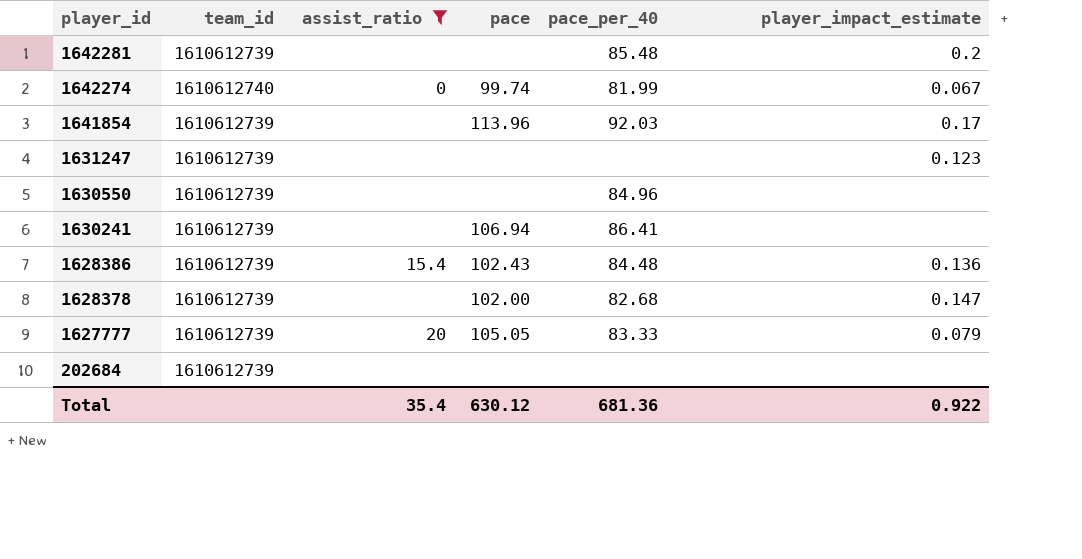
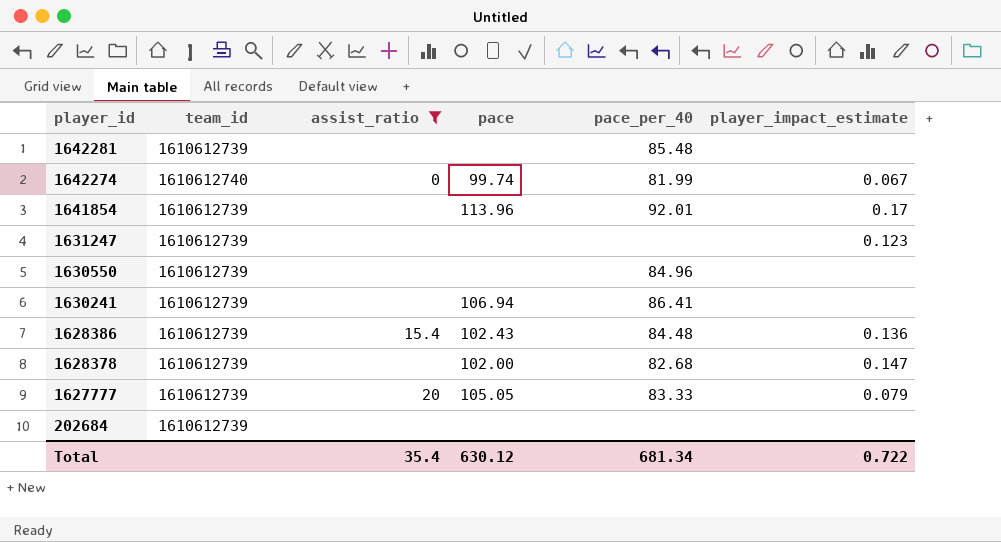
1642281 | player_impact_estimate: 0.2 -> none
1641854 | pace_per_40: 92.03 -> 92.01
Total | pace_per_40: 681.36 -> 681.34
Total | player_impact_estimate: 0.922 -> 0.722

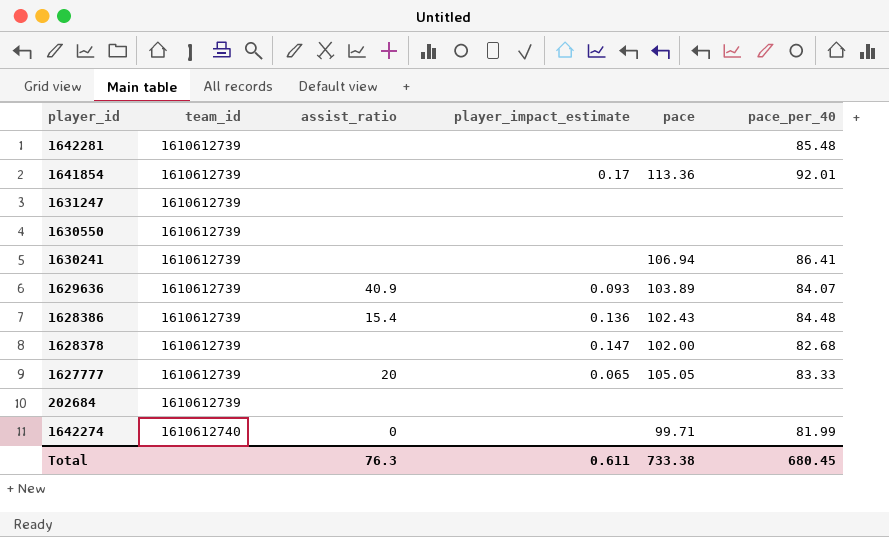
filter: assist_ratio != 40.9 -> none
row order: player_id descending -> team_id ascending
column player_impact_estimate | position: 6 -> 4
1641854 | pace: 113.96 -> 113.36
1631247 | player_impact_estimate: 0.123 -> none
1630550 | pace_per_40: 84.96 -> none
1627777 | player_impact_estimate: 0.079 -> 0.065
1642274 | player_impact_estimate: 0.067 -> none
1642274 | pace: 99.74 -> 99.71
Total | assist_ratio: 35.4 -> 76.3
Total | player_impact_estimate: 0.722 -> 0.611
Total | pace: 630.12 -> 733.38
Total | pace_per_40: 681.34 -> 680.45

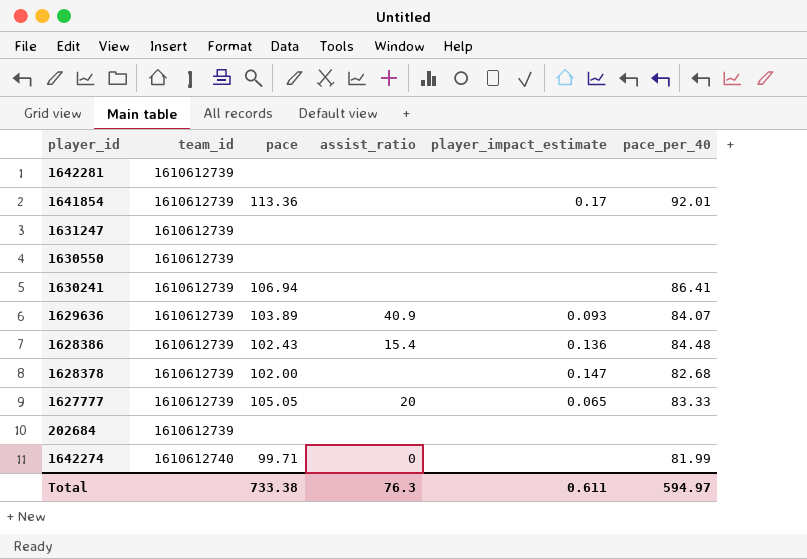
column pace | position: 5 -> 3
1642281 | pace_per_40: 85.48 -> none
Total | pace_per_40: 680.45 -> 594.97

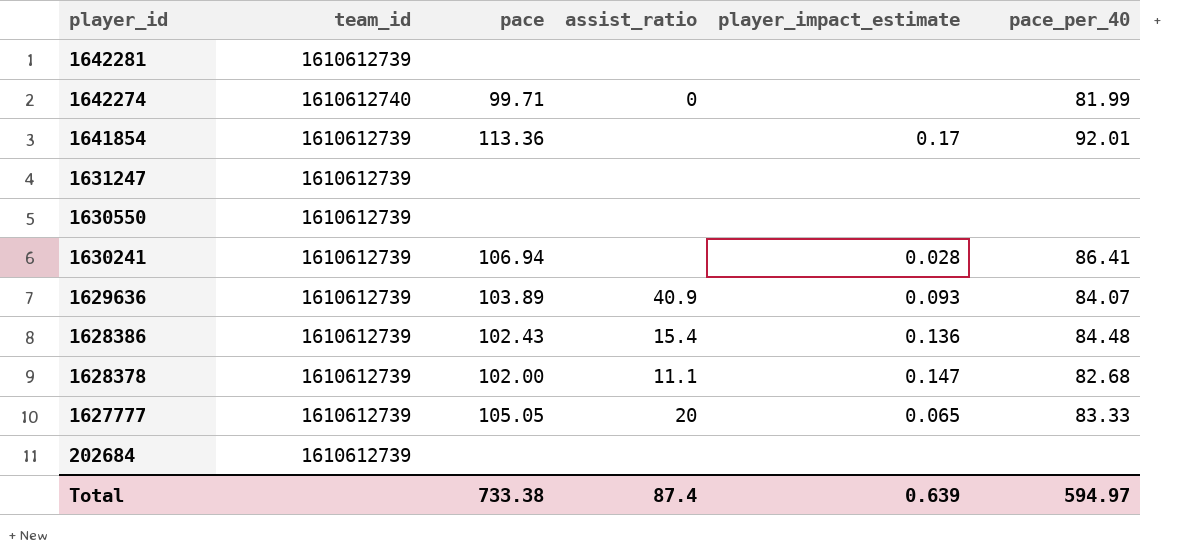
row order: team_id ascending -> player_id descending
1630241 | player_impact_estimate: none -> 0.028
1628378 | assist_ratio: none -> 11.1
Total | assist_ratio: 76.3 -> 87.4
Total | player_impact_estimate: 0.611 -> 0.639

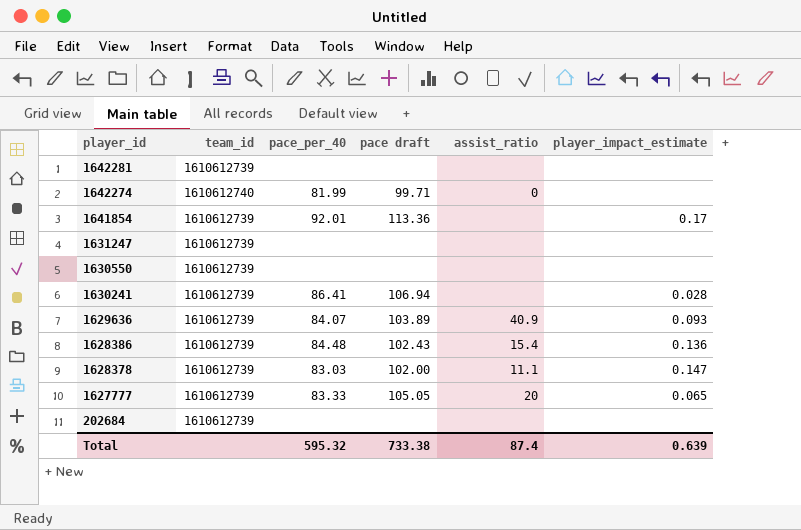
column pace_per_40 | position: 6 -> 3
column name: pace -> pace draft
1628378 | pace_per_40: 82.68 -> 83.03
Total | pace_per_40: 594.97 -> 595.32

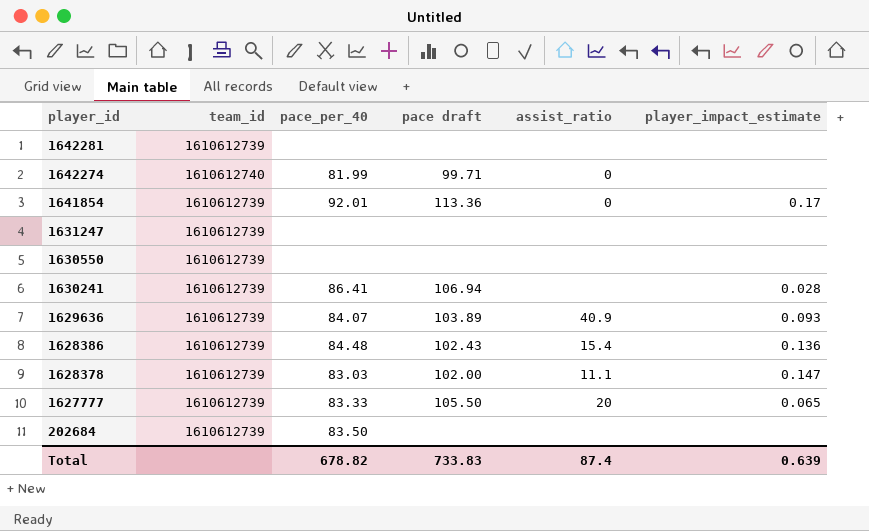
1641854 | assist_ratio: none -> 0
1627777 | pace draft: 105.05 -> 105.50
202684 | pace_per_40: none -> 83.50
Total | pace_per_40: 595.32 -> 678.82
Total | pace draft: 733.38 -> 733.83

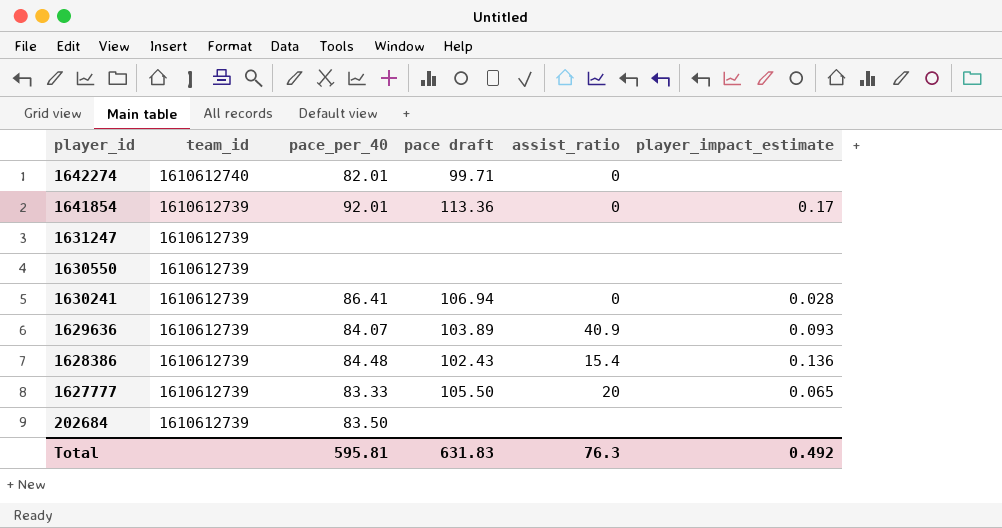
row 1642281: 1610612739 | none | none | none | none -> none
row 1628378: 1610612739 | 83.03 | 102.00 | 11.1 | 0.147 -> none
1642274 | pace_per_40: 81.99 -> 82.01
1630241 | assist_ratio: none -> 0
Total | pace_per_40: 678.82 -> 595.81
Total | pace draft: 733.83 -> 631.83
Total | assist_ratio: 87.4 -> 76.3
Total | player_impact_estimate: 0.639 -> 0.492

